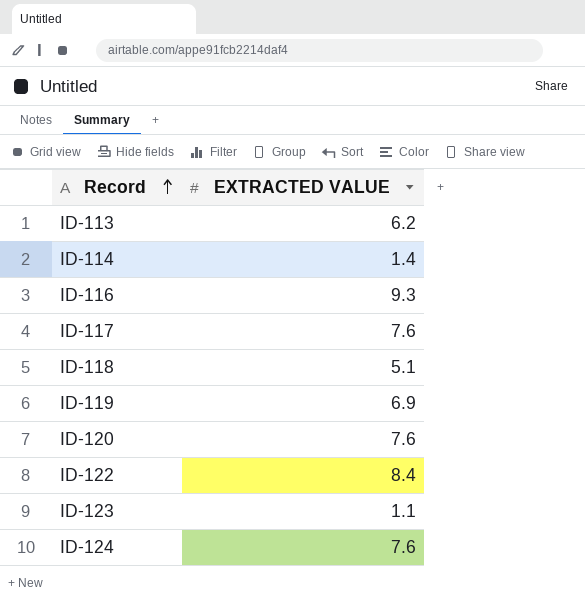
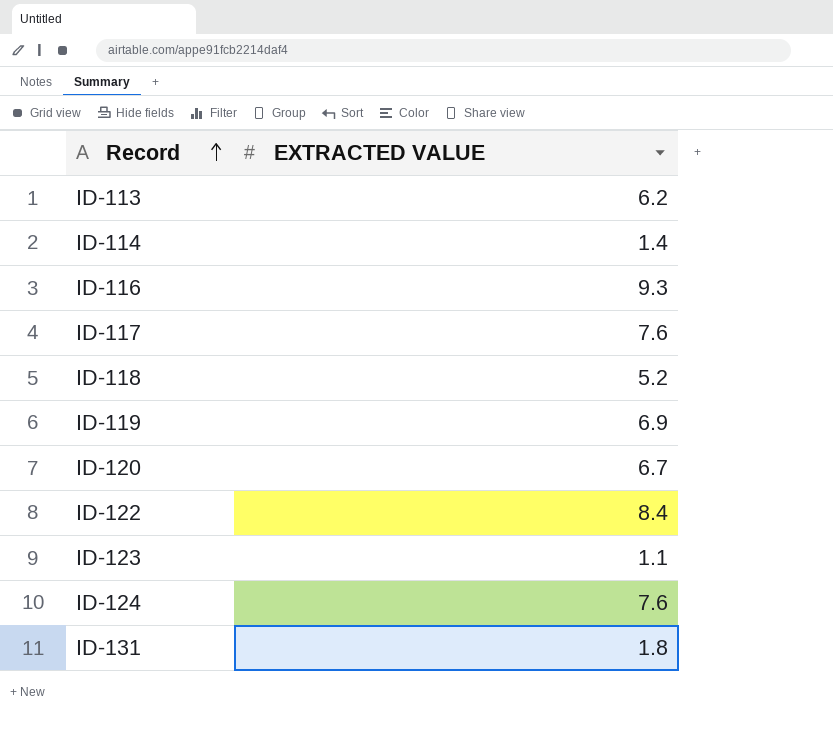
ID-118 | EXTRACTED VALUE: 5.1 -> 5.2
ID-120 | EXTRACTED VALUE: 7.6 -> 6.7
row ID-131: none -> 1.8

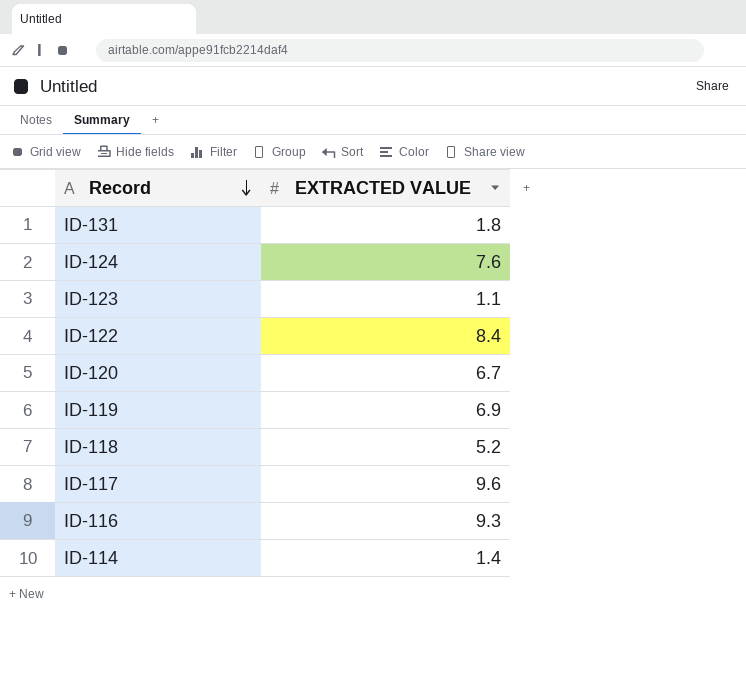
row order: Record ascending -> Record descending
row ID-113: 6.2 -> none
ID-117 | EXTRACTED VALUE: 7.6 -> 9.6

